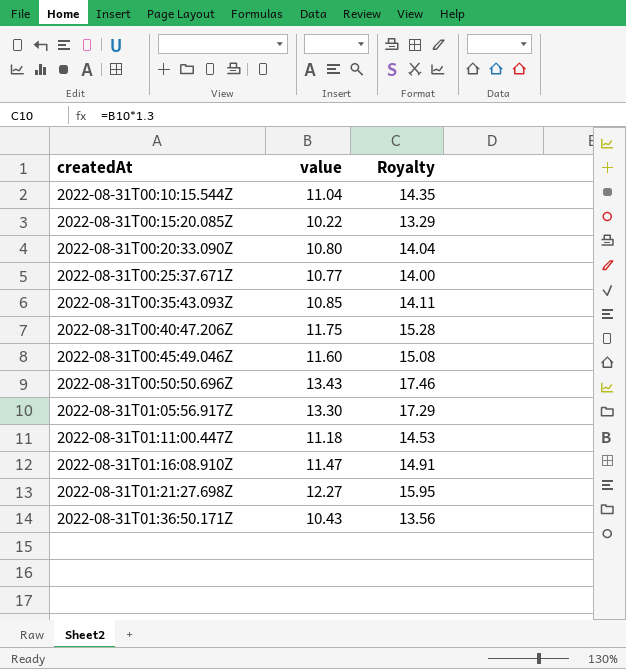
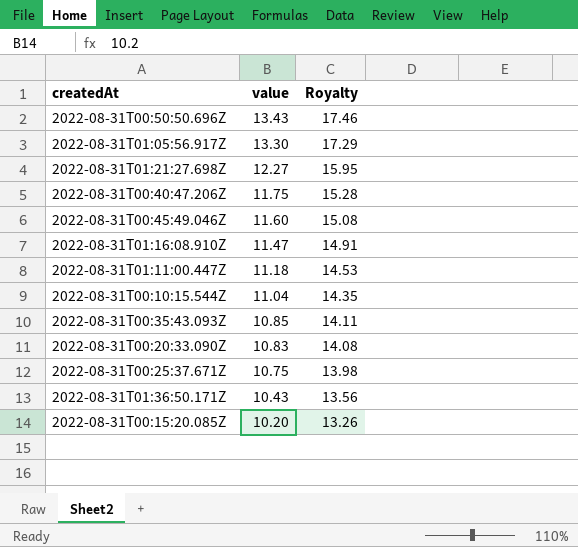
row order: createdAt ascending -> value descending
2022-08-31T00:20:33.090Z | value: 10.80 -> 10.83
2022-08-31T00:20:33.090Z | Royalty: 14.04 -> 14.08
2022-08-31T00:25:37.671Z | value: 10.77 -> 10.75
2022-08-31T00:25:37.671Z | Royalty: 14.00 -> 13.98
2022-08-31T00:15:20.085Z | value: 10.22 -> 10.20
2022-08-31T00:15:20.085Z | Royalty: 13.29 -> 13.26

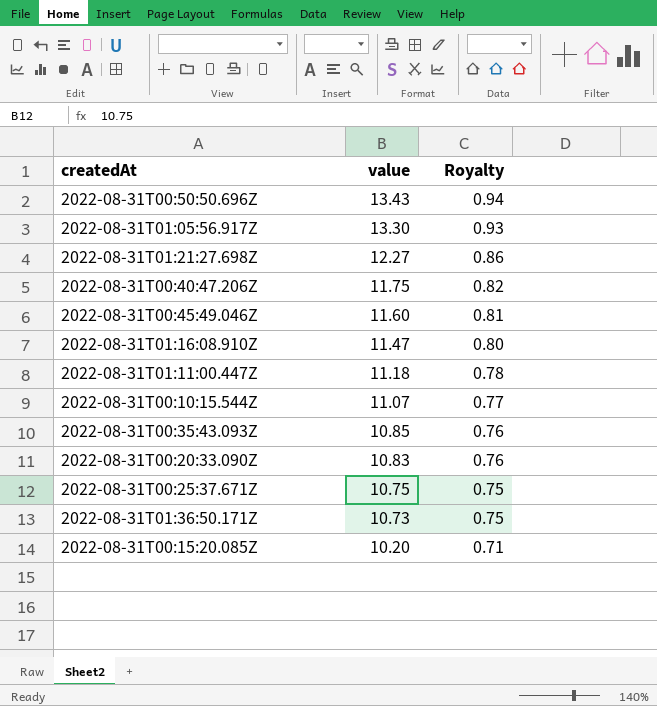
column Royalty | formula: [value] * 1.3 -> [value] * 0.07
2022-08-31T00:10:15.544Z | value: 11.04 -> 11.07
2022-08-31T01:36:50.171Z | value: 10.43 -> 10.73

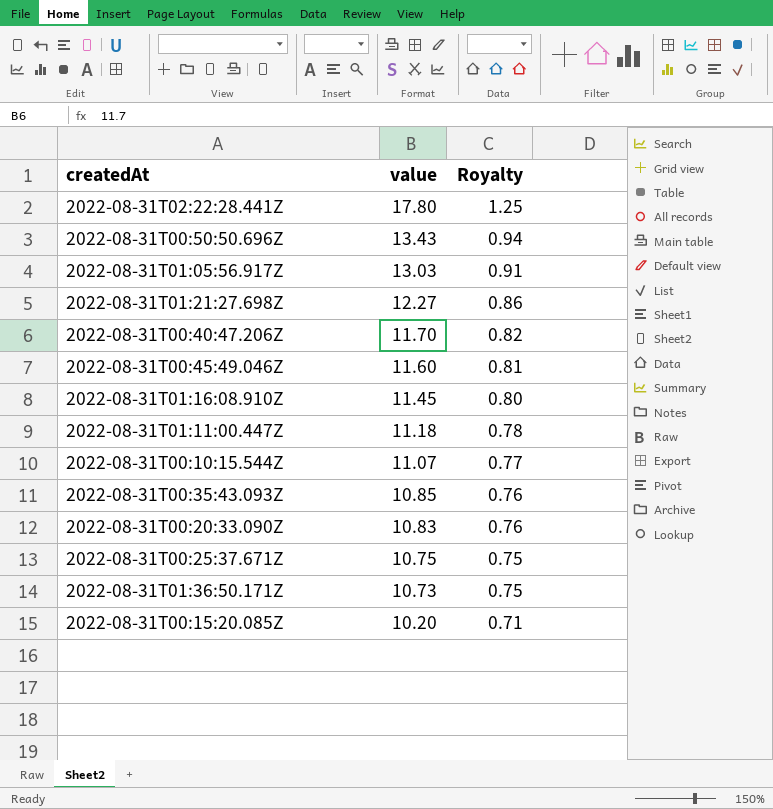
row 2022-08-31T02:22:28.441Z: none -> 17.80 | 1.25
2022-08-31T01:05:56.917Z | value: 13.30 -> 13.03
2022-08-31T01:05:56.917Z | Royalty: 0.93 -> 0.91
2022-08-31T00:40:47.206Z | value: 11.75 -> 11.70
2022-08-31T01:16:08.910Z | value: 11.47 -> 11.45

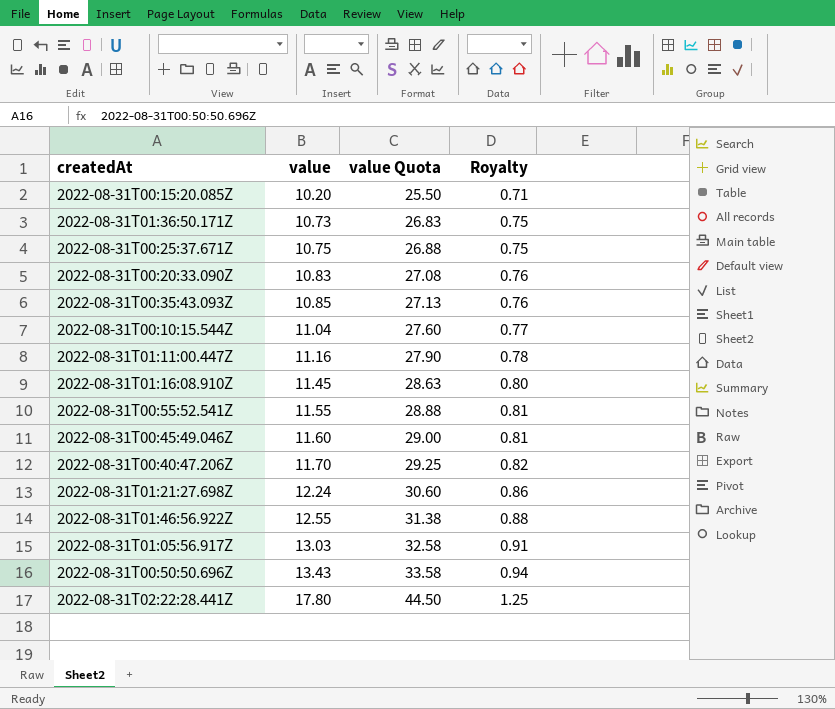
row order: value descending -> value ascending
column value Quota | formula: none -> [value] * 2.5
2022-08-31T00:10:15.544Z | value: 11.07 -> 11.04
2022-08-31T01:11:00.447Z | value: 11.18 -> 11.16
row 2022-08-31T00:55:52.541Z: none -> 11.55 | 28.88 | 0.81
2022-08-31T01:21:27.698Z | value: 12.27 -> 12.24
row 2022-08-31T01:46:56.922Z: none -> 12.55 | 31.38 | 0.88

